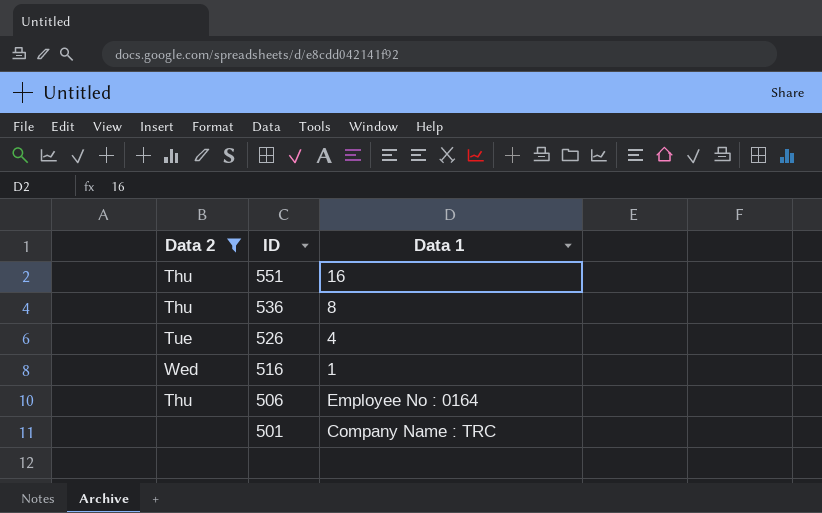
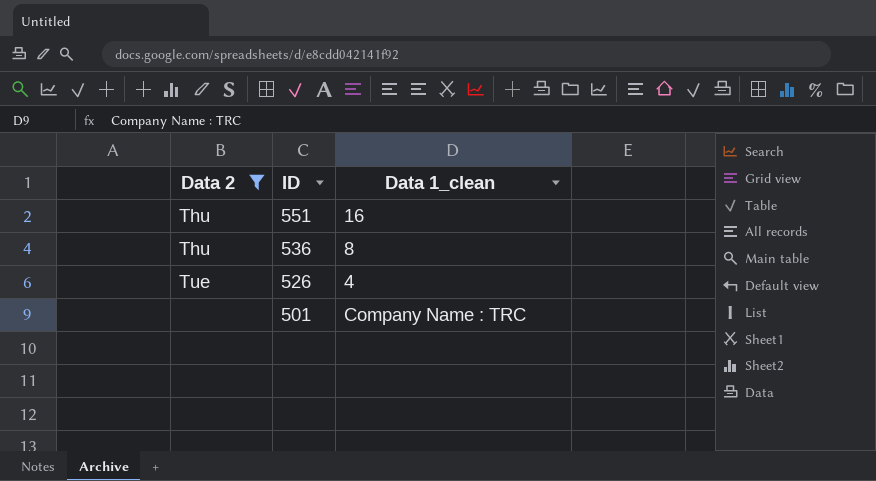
column name: Data 1 -> Data 1_clean
row 516: Wed | 1 -> none
row 506: Thu | Employee No : 0164 -> none

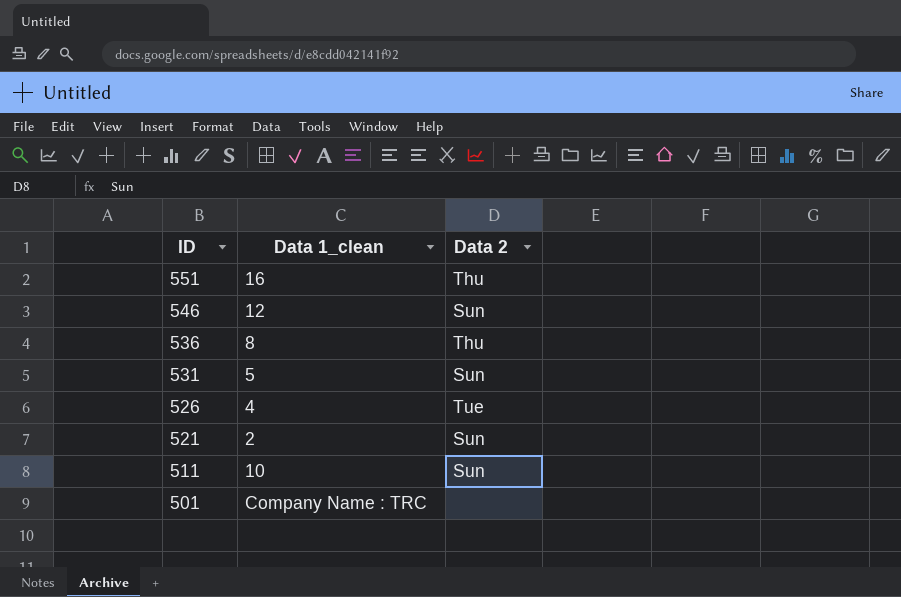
filter: Data 2 != Sun -> none
column Data 2 | position: 1 -> 3

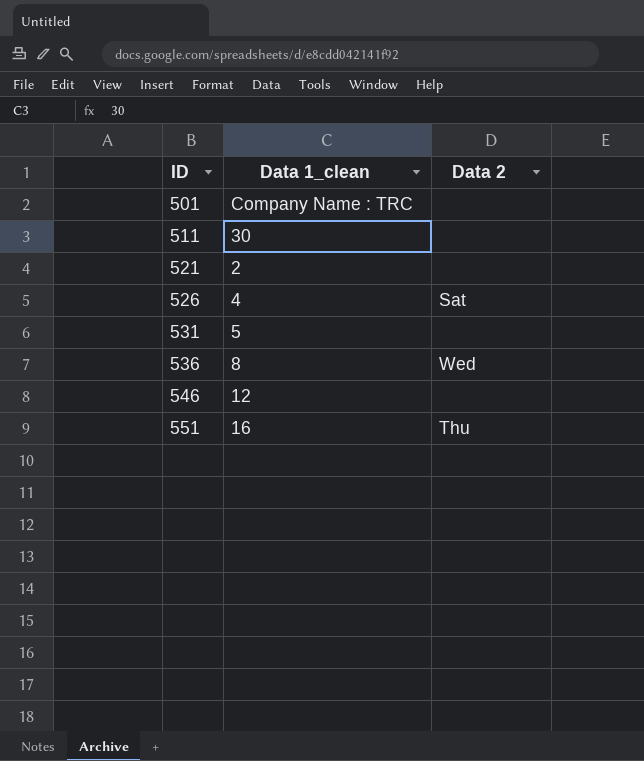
row order: ID descending -> ID ascending
511 | Data 1_clean: 10 -> 30
511 | Data 2: Sun -> none
521 | Data 2: Sun -> none
526 | Data 2: Tue -> Sat
531 | Data 2: Sun -> none
536 | Data 2: Thu -> Wed
546 | Data 2: Sun -> none

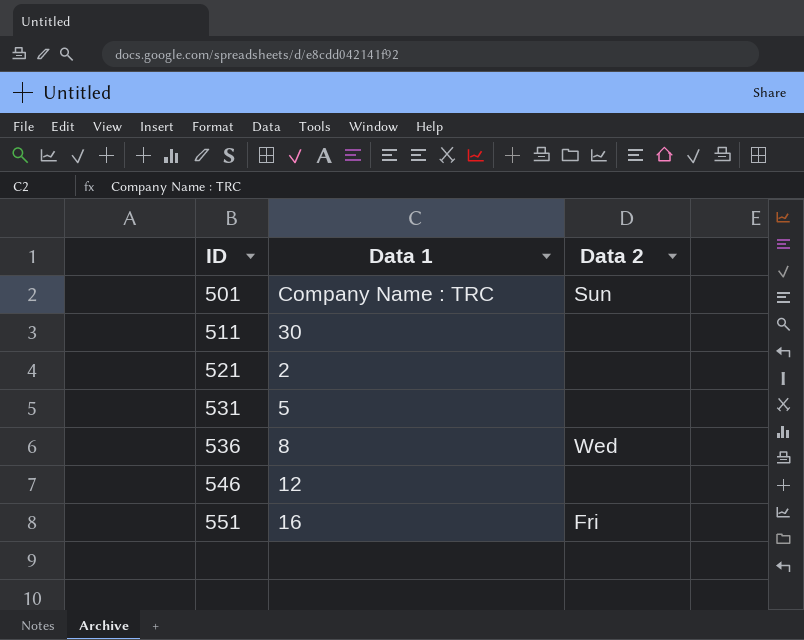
column name: Data 1_clean -> Data 1
row 526: 4 | Sat -> none
501 | Data 2: none -> Sun
551 | Data 2: Thu -> Fri

